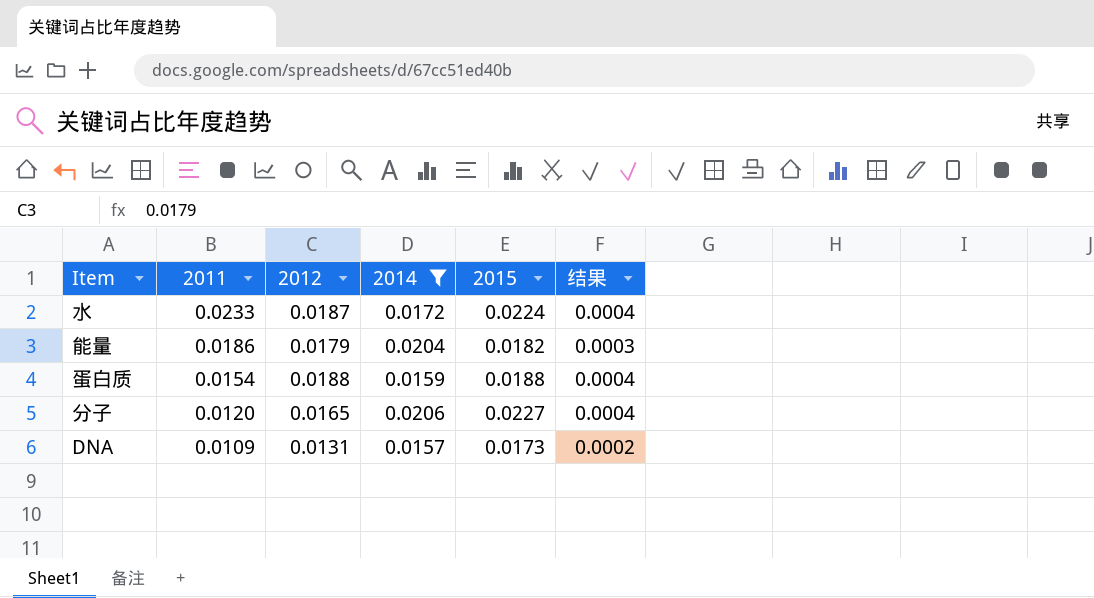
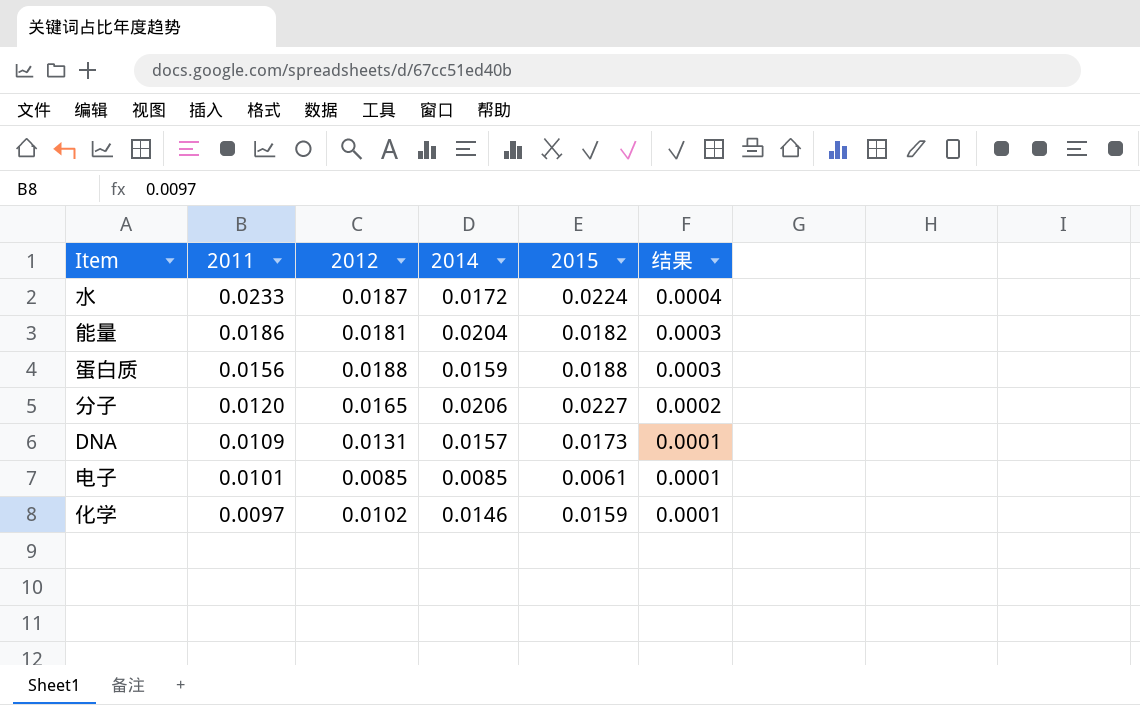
filter: 2014 >= 0.0157 -> none
column 结果 | formula: [2012] * [2015] -> [2011] * [2012]
能量 | 2012: 0.0179 -> 0.0181
蛋白质 | 2011: 0.0154 -> 0.0156

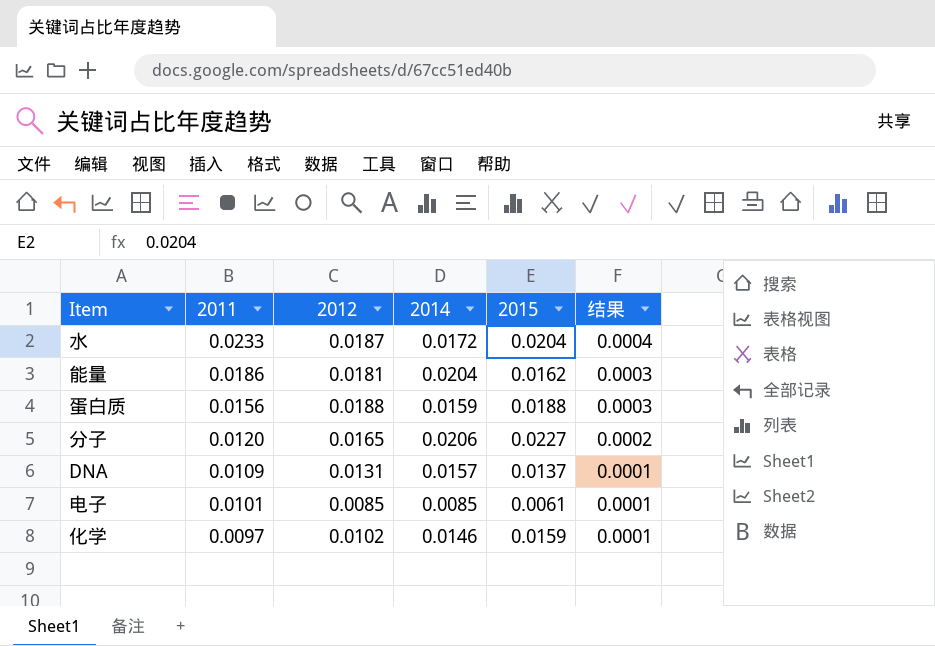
水 | 2015: 0.0224 -> 0.0204
能量 | 2015: 0.0182 -> 0.0162
DNA | 2015: 0.0173 -> 0.0137

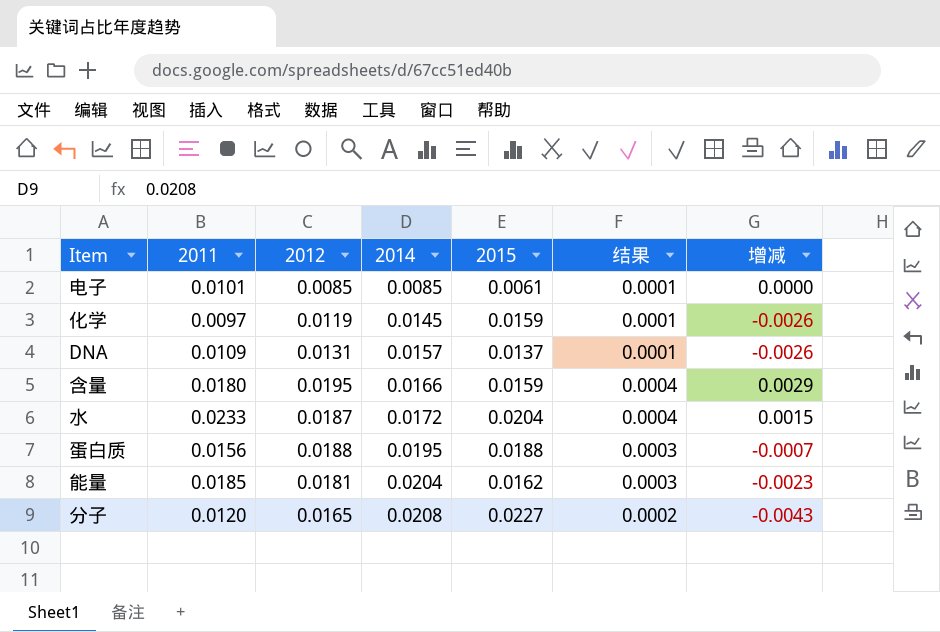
row order: 2011 descending -> 2014 ascending
column 增减 | formula: none -> [2012] - [2014]
化学 | 2012: 0.0102 -> 0.0119
化学 | 2014: 0.0146 -> 0.0145
row 含量: none -> 0.0180 | 0.0195 | 0.0166 | 0.0159 | 0.0004 | 0.0029
蛋白质 | 2014: 0.0159 -> 0.0195
能量 | 2011: 0.0186 -> 0.0185
分子 | 2014: 0.0206 -> 0.0208

